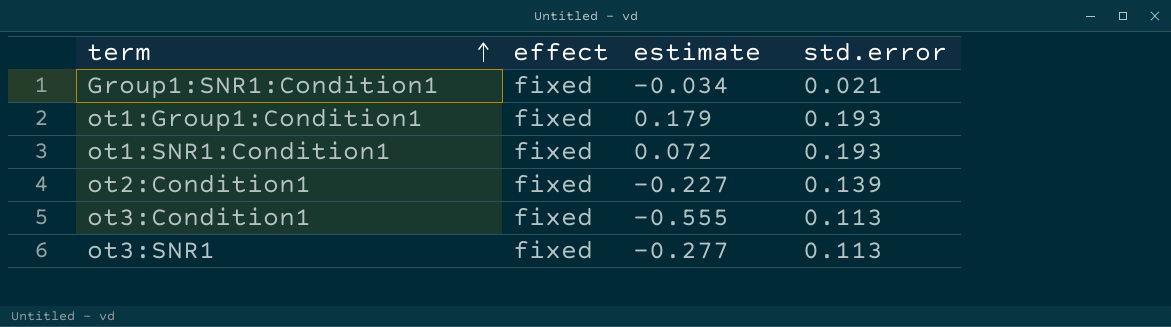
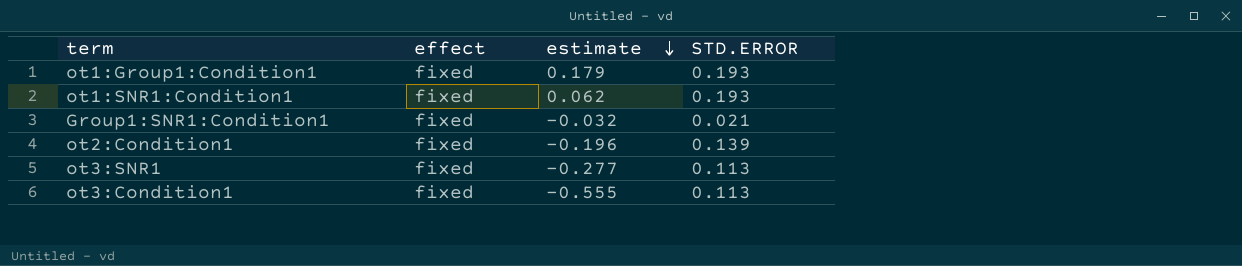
row order: term ascending -> estimate descending
column name: std.error -> STD.ERROR
ot1:SNR1:Condition1 | estimate: 0.072 -> 0.062
Group1:SNR1:Condition1 | estimate: -0.034 -> -0.032
ot2:Condition1 | estimate: -0.227 -> -0.196

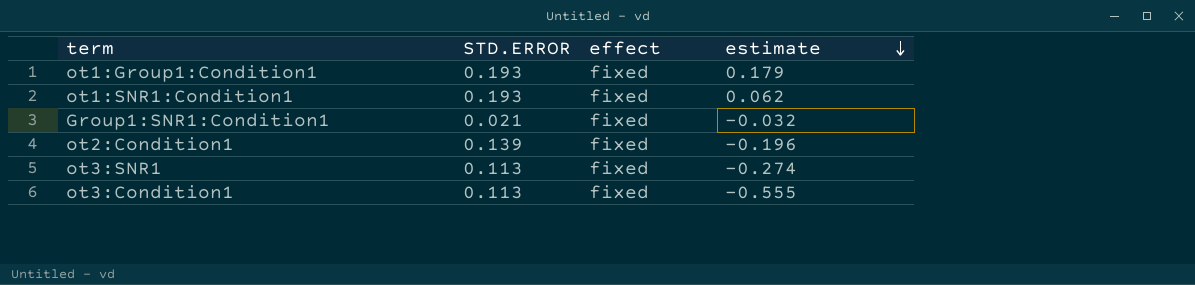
column STD.ERROR | position: 4 -> 2
ot3:SNR1 | estimate: -0.277 -> -0.274

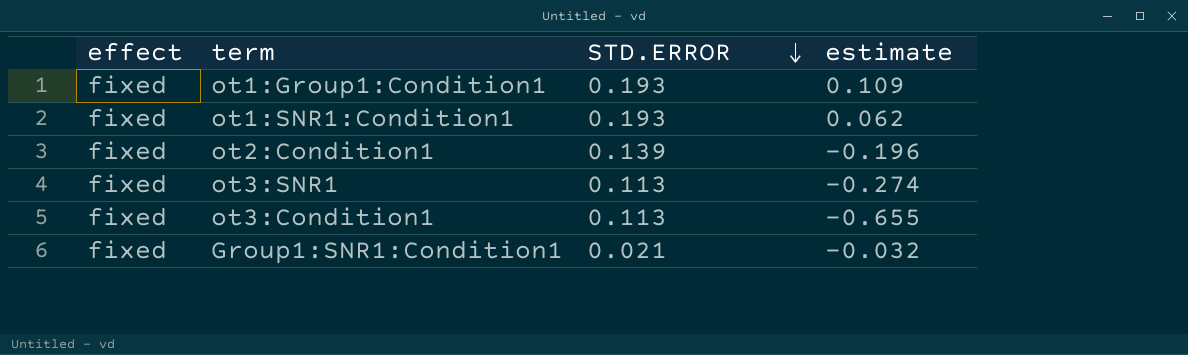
row order: estimate descending -> STD.ERROR descending
column effect | position: 3 -> 1
ot1:Group1:Condition1 | estimate: 0.179 -> 0.109
ot3:Condition1 | estimate: -0.555 -> -0.655

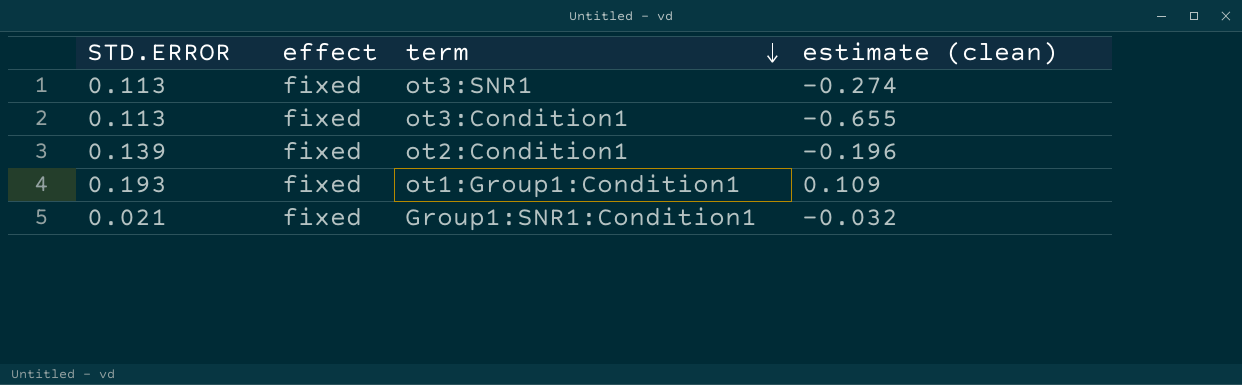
row order: STD.ERROR descending -> term descending
column STD.ERROR | position: 3 -> 1
column name: estimate -> estimate (clean)
row ot1:SNR1:Condition1: fixed | 0.193 | 0.062 -> none

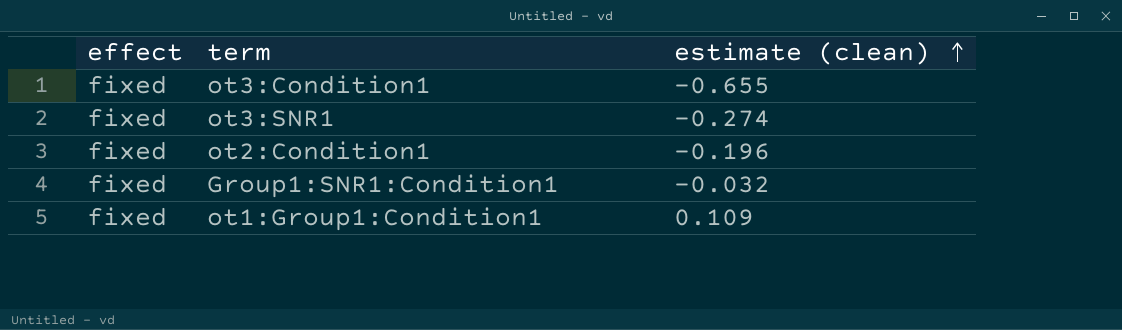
row order: term descending -> estimate (clean) ascending
column STD.ERROR | position: 1 -> none

